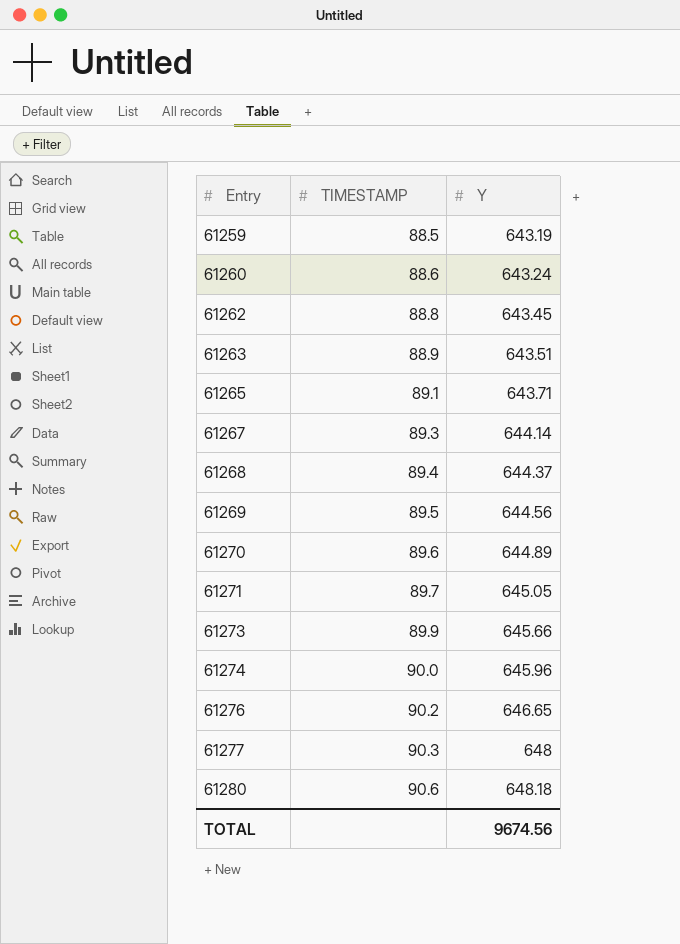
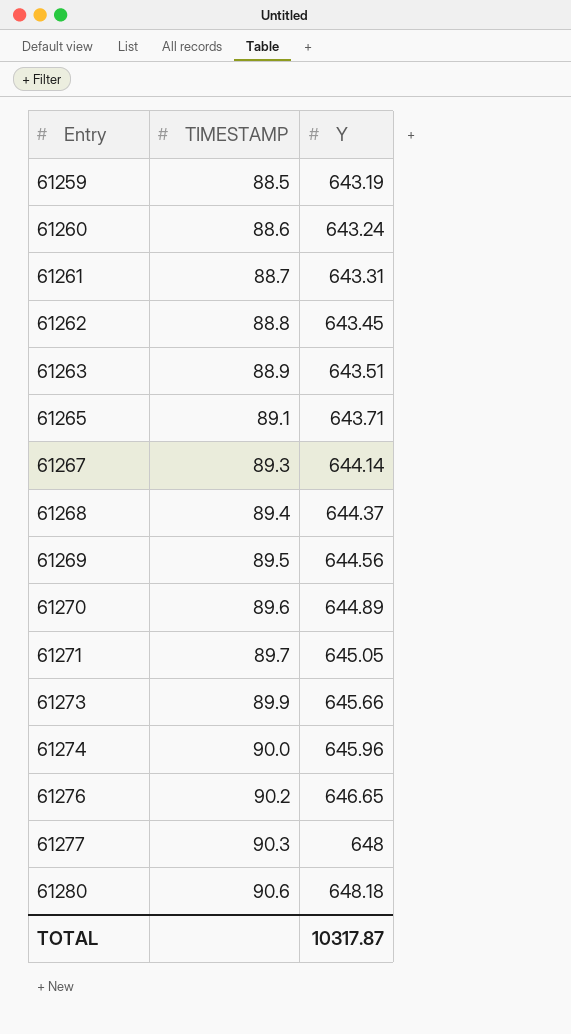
row 61261: none -> 88.7 | 643.31
TOTAL | Y: 9674.56 -> 10317.87

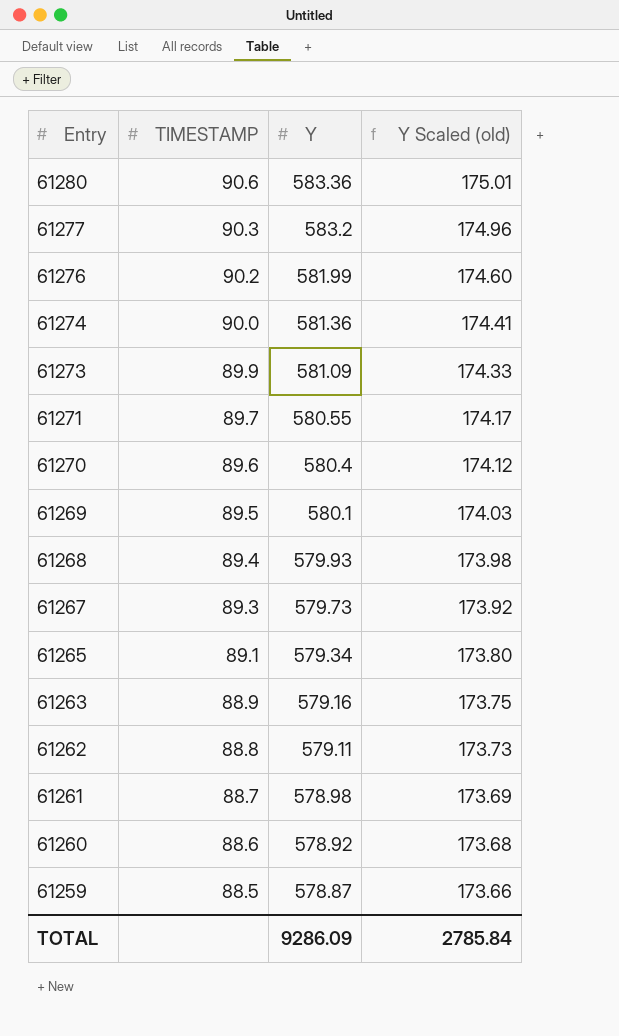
row order: Entry ascending -> Entry descending
column Y Scaled (old) | formula: none -> [Y] * 0.3
61280 | Y: 648.18 -> 583.36
61277 | Y: 648 -> 583.2
61276 | Y: 646.65 -> 581.99
61274 | Y: 645.96 -> 581.36
61273 | Y: 645.66 -> 581.09
61271 | Y: 645.05 -> 580.55
61270 | Y: 644.89 -> 580.4
61269 | Y: 644.56 -> 580.1
61268 | Y: 644.37 -> 579.93
61267 | Y: 644.14 -> 579.73
61265 | Y: 643.71 -> 579.34
61263 | Y: 643.51 -> 579.16
61262 | Y: 643.45 -> 579.11
61261 | Y: 643.31 -> 578.98
61260 | Y: 643.24 -> 578.92
61259 | Y: 643.19 -> 578.87
TOTAL | Y: 10317.87 -> 9286.09

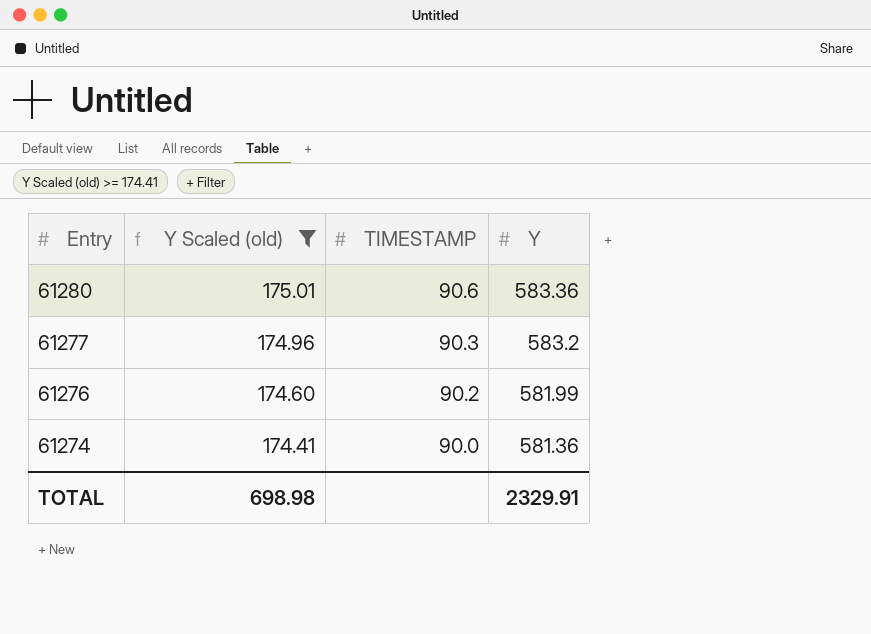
filter: none -> Y Scaled (old) >= 174.41
column Y Scaled (old) | position: 4 -> 2
TOTAL | Y Scaled (old): 2785.84 -> 698.98
TOTAL | Y: 9286.09 -> 2329.91

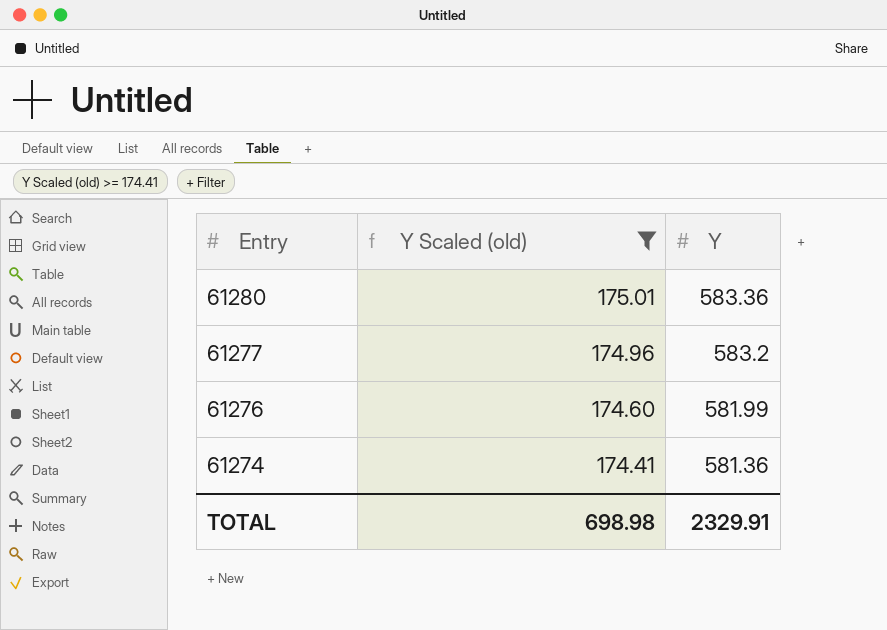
column TIMESTAMP | position: 3 -> none

